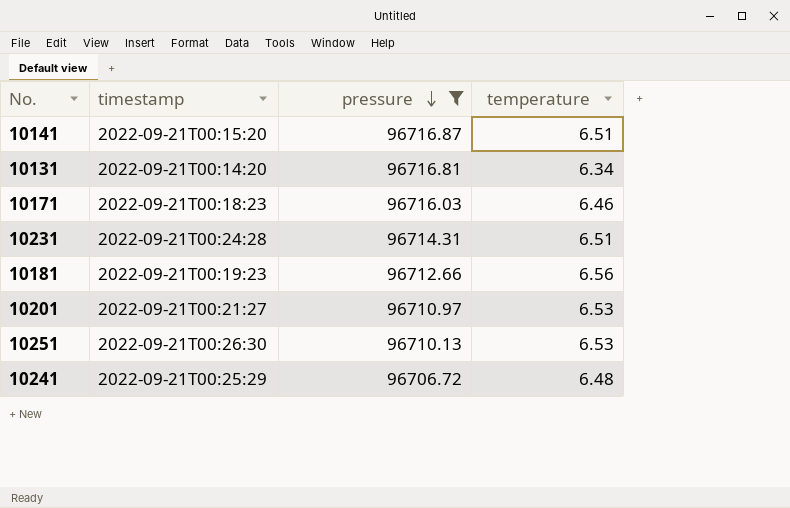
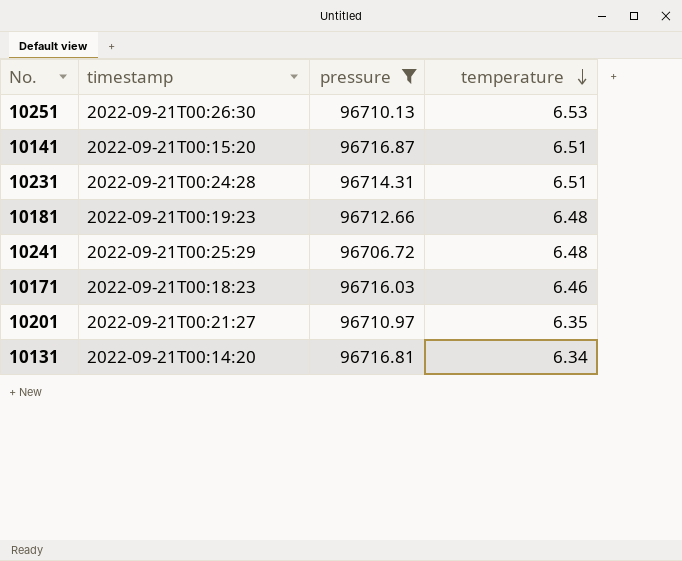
row order: pressure descending -> temperature descending
10181 | temperature: 6.56 -> 6.48
10201 | temperature: 6.53 -> 6.35

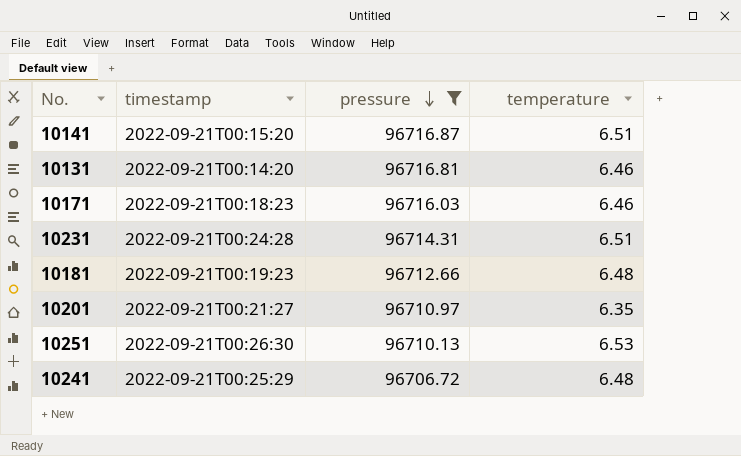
row order: temperature descending -> pressure descending
10131 | temperature: 6.34 -> 6.46

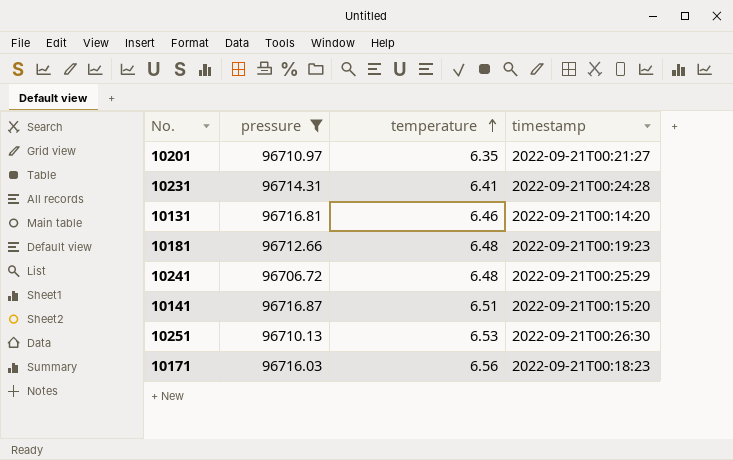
row order: pressure descending -> temperature ascending
column timestamp | position: 2 -> 4
10231 | temperature: 6.51 -> 6.41
10171 | temperature: 6.46 -> 6.56

